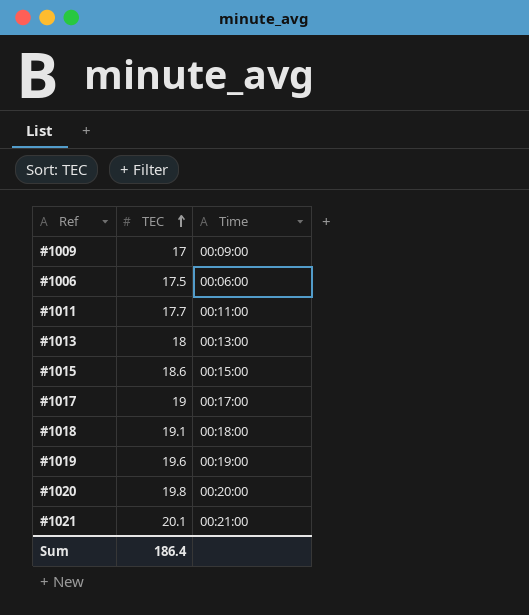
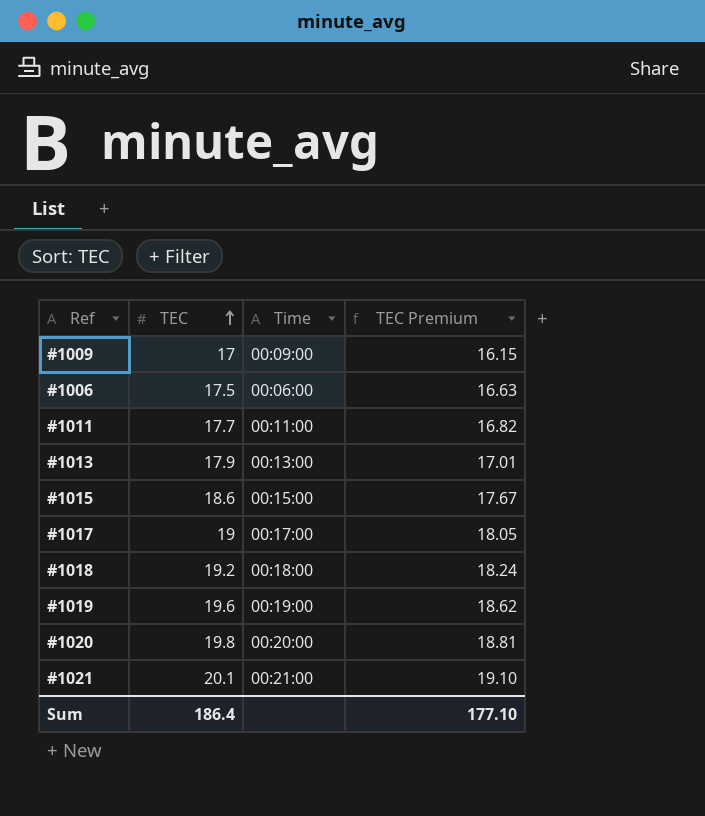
column TEC Premium | formula: none -> [TEC] * 0.95
#1013 | TEC: 18 -> 17.9
#1018 | TEC: 19.1 -> 19.2

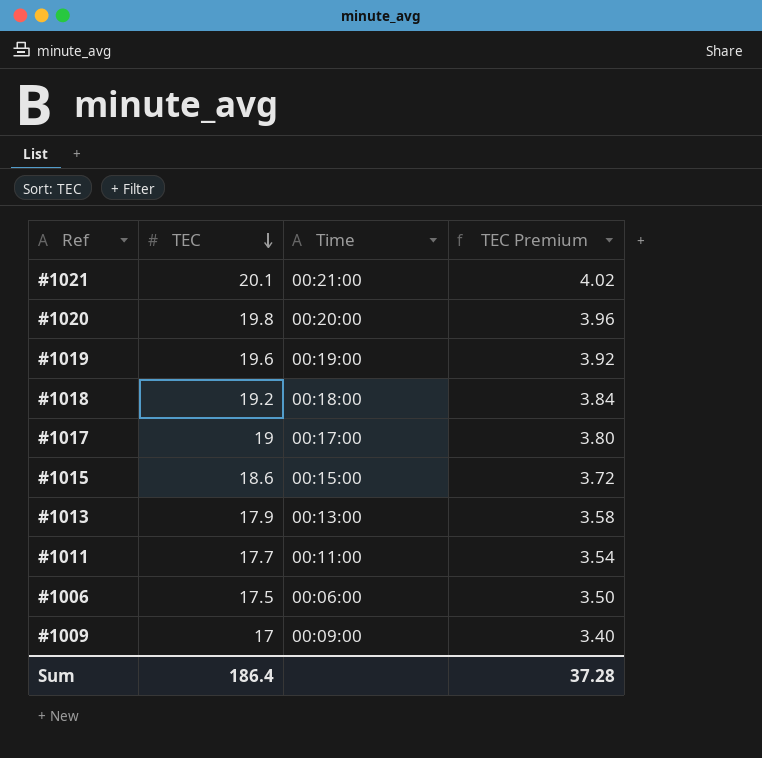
row order: TEC ascending -> TEC descending
column TEC Premium | formula: [TEC] * 0.95 -> [TEC] * 0.2
Sum | TEC Premium: 177.10 -> 37.28

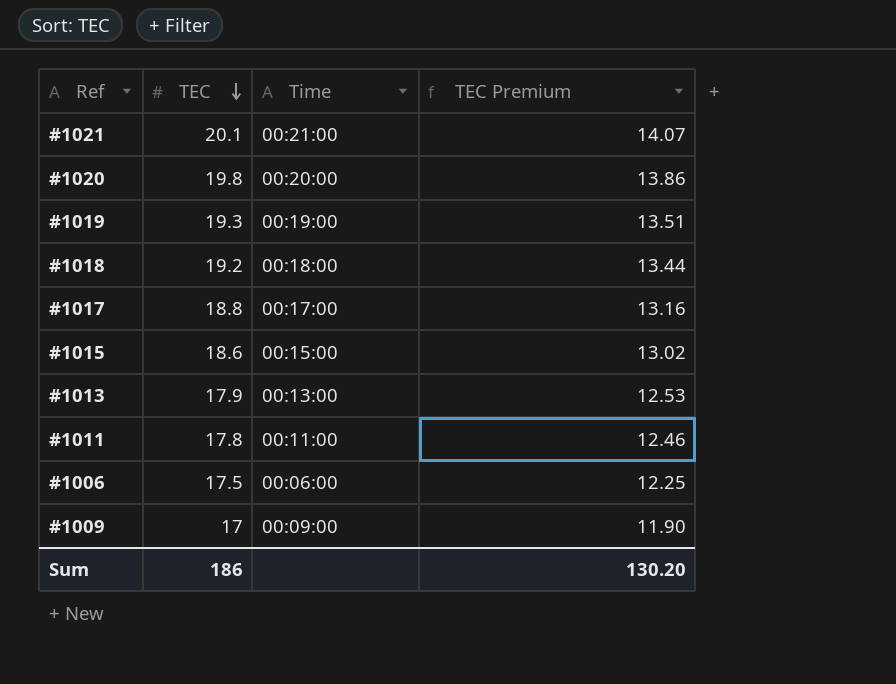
column TEC Premium | formula: [TEC] * 0.2 -> [TEC] * 0.7
#1019 | TEC: 19.6 -> 19.3
#1017 | TEC: 19 -> 18.8
#1011 | TEC: 17.7 -> 17.8
Sum | TEC: 186.4 -> 186
Sum | TEC Premium: 37.28 -> 130.20

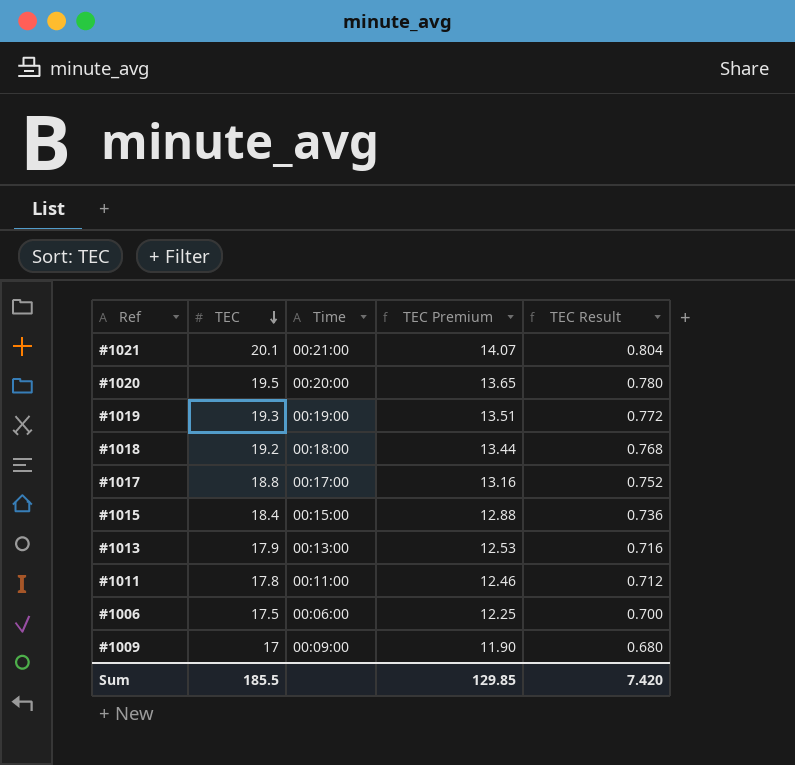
column TEC Result | formula: none -> [TEC] * 0.04
#1020 | TEC: 19.8 -> 19.5
#1020 | TEC Premium: 13.86 -> 13.65
#1015 | TEC: 18.6 -> 18.4
#1015 | TEC Premium: 13.02 -> 12.88
Sum | TEC: 186 -> 185.5
Sum | TEC Premium: 130.20 -> 129.85

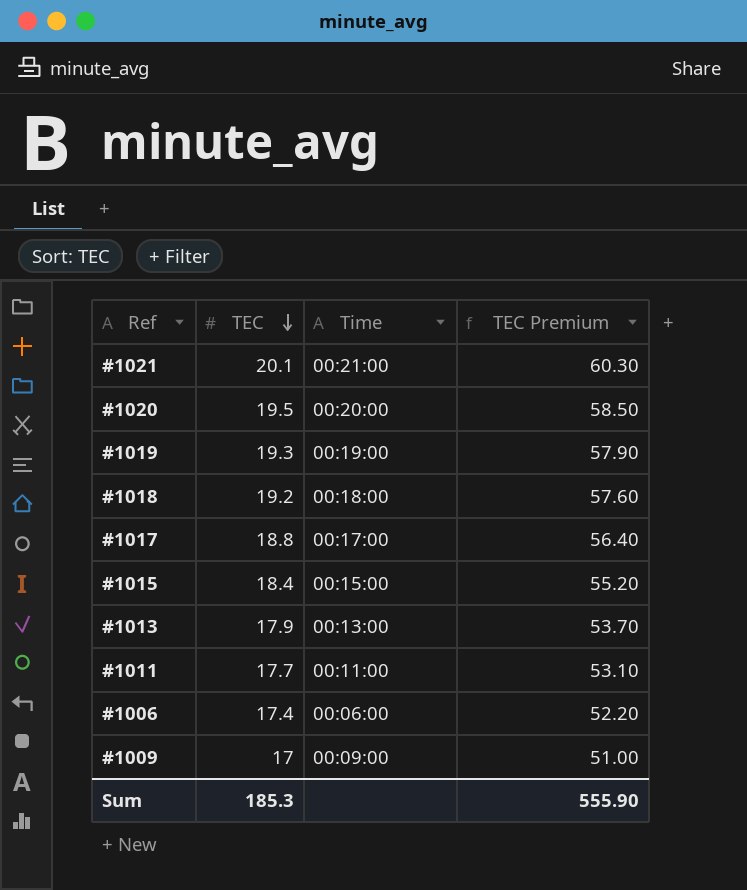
column TEC Result | formula: [TEC] * 0.04 -> none
column TEC Premium | formula: [TEC] * 0.7 -> [TEC] * 3
#1011 | TEC: 17.8 -> 17.7
#1006 | TEC: 17.5 -> 17.4
Sum | TEC: 185.5 -> 185.3
Sum | TEC Premium: 129.85 -> 555.90

